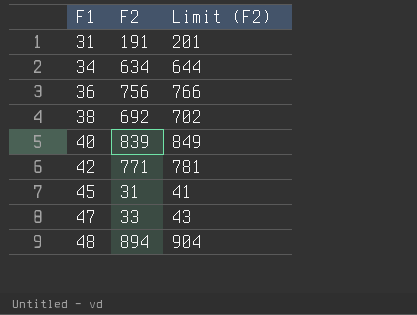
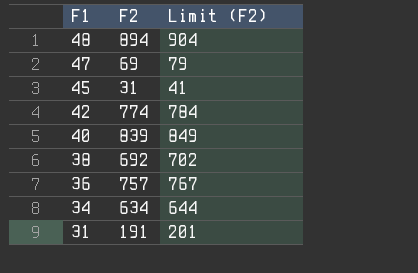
row order: F1 ascending -> F1 descending
47 | F2: 33 -> 69
47 | Limit (F2): 43 -> 79
42 | F2: 771 -> 774
42 | Limit (F2): 781 -> 784
36 | F2: 756 -> 757
36 | Limit (F2): 766 -> 767

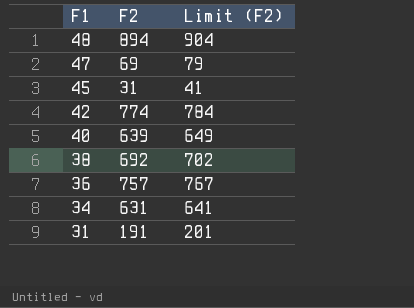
40 | F2: 839 -> 639
40 | Limit (F2): 849 -> 649
34 | F2: 634 -> 631
34 | Limit (F2): 644 -> 641

